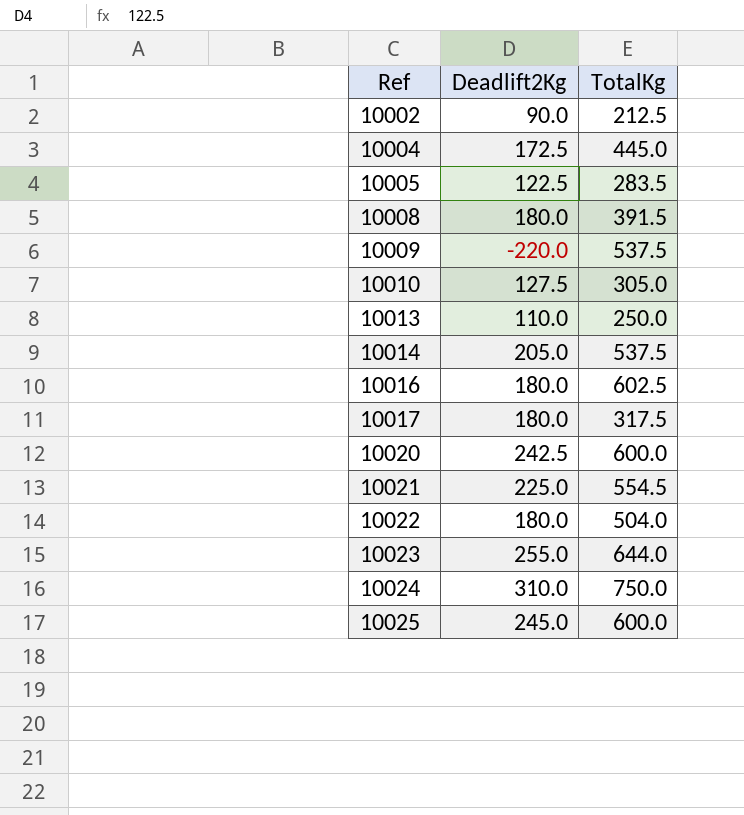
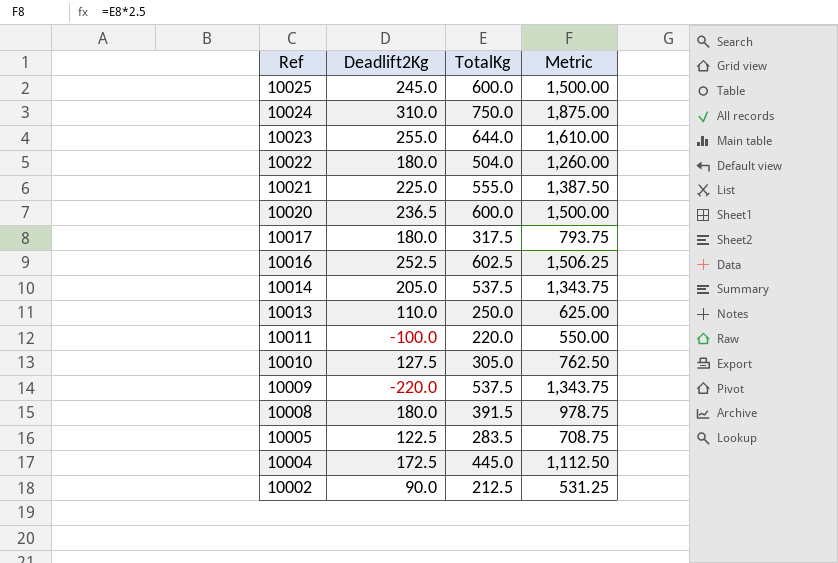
row order: Ref ascending -> Ref descending
column Metric | formula: none -> [TotalKg] * 2.5
10021 | TotalKg: 554.5 -> 555.0
10020 | Deadlift2Kg: 242.5 -> 236.5
10016 | Deadlift2Kg: 180.0 -> 252.5
row 10011: none -> -100.0 | 220.0 | 550.00

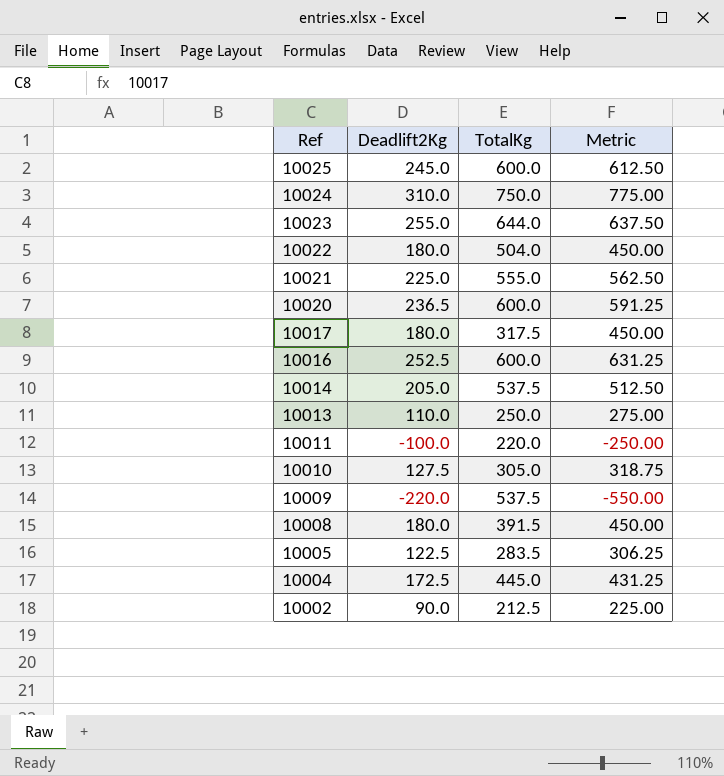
column Metric | formula: [TotalKg] * 2.5 -> [Deadlift2Kg] * 2.5
10016 | TotalKg: 602.5 -> 600.0

